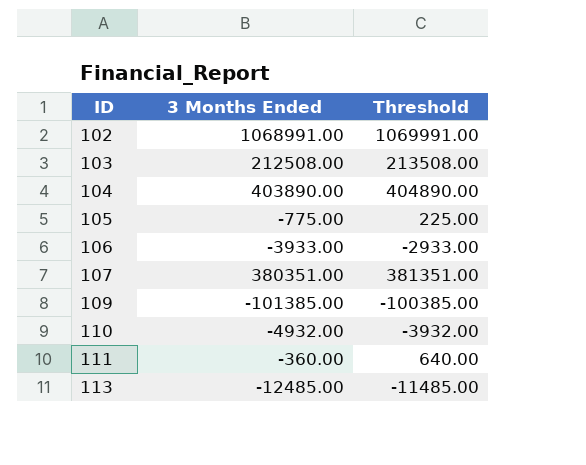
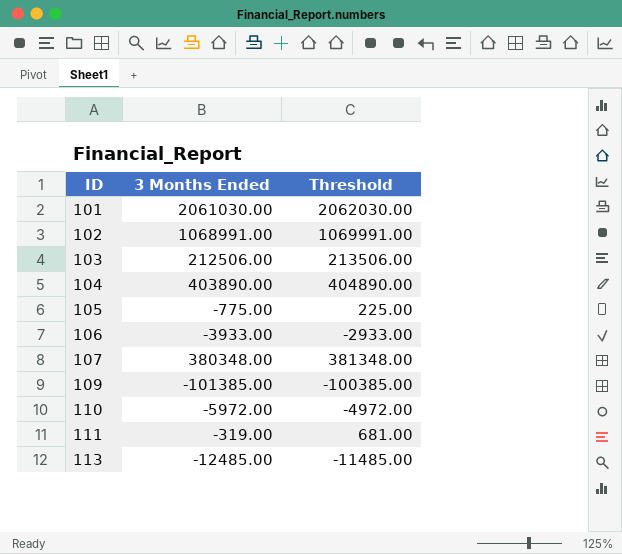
row 101: none -> 2061030.00 | 2062030.00
103 | 3 Months Ended: 212508.00 -> 212506.00
103 | Threshold: 213508.00 -> 213506.00
107 | 3 Months Ended: 380351.00 -> 380348.00
107 | Threshold: 381351.00 -> 381348.00
110 | 3 Months Ended: -4932.00 -> -5972.00
110 | Threshold: -3932.00 -> -4972.00
111 | 3 Months Ended: -360.00 -> -319.00
111 | Threshold: 640.00 -> 681.00

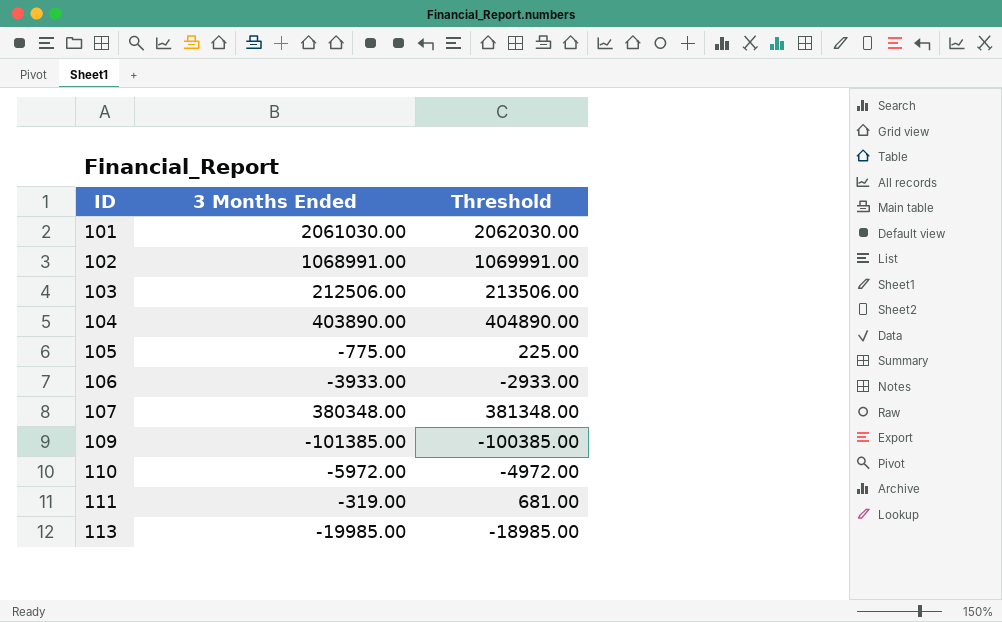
113 | 3 Months Ended: -12485.00 -> -19985.00
113 | Threshold: -11485.00 -> -18985.00

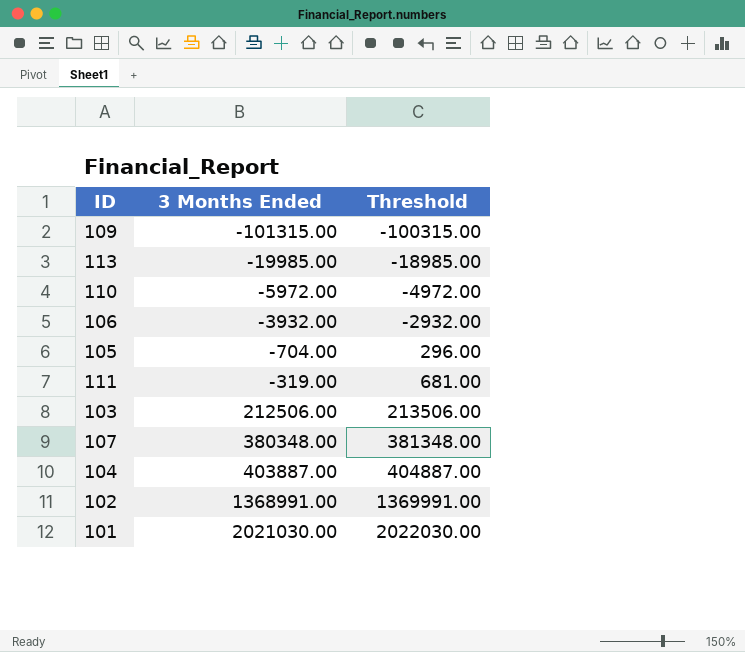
row order: ID ascending -> 3 Months Ended ascending
109 | 3 Months Ended: -101385.00 -> -101315.00
109 | Threshold: -100385.00 -> -100315.00
106 | 3 Months Ended: -3933.00 -> -3932.00
106 | Threshold: -2933.00 -> -2932.00
105 | 3 Months Ended: -775.00 -> -704.00
105 | Threshold: 225.00 -> 296.00
104 | 3 Months Ended: 403890.00 -> 403887.00
104 | Threshold: 404890.00 -> 404887.00
102 | 3 Months Ended: 1068991.00 -> 1368991.00
102 | Threshold: 1069991.00 -> 1369991.00
101 | 3 Months Ended: 2061030.00 -> 2021030.00
101 | Threshold: 2062030.00 -> 2022030.00

